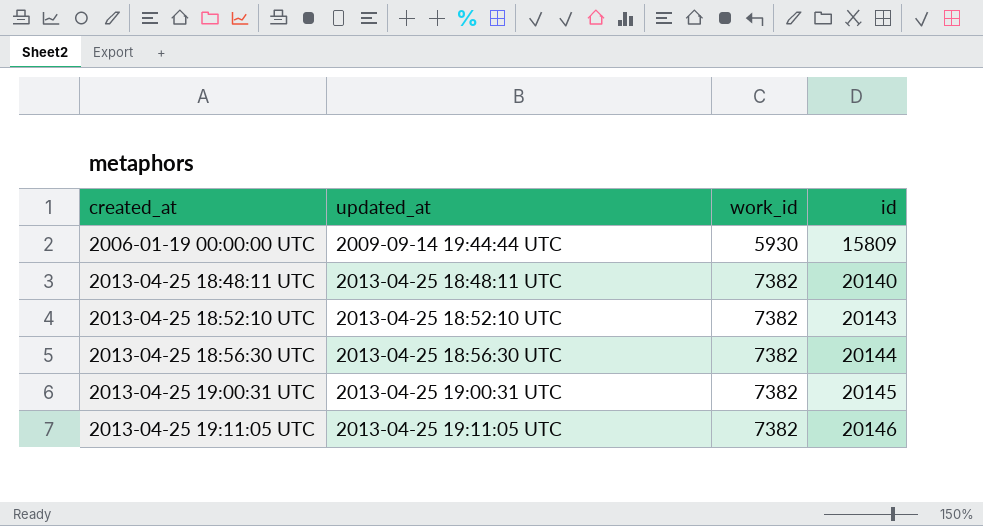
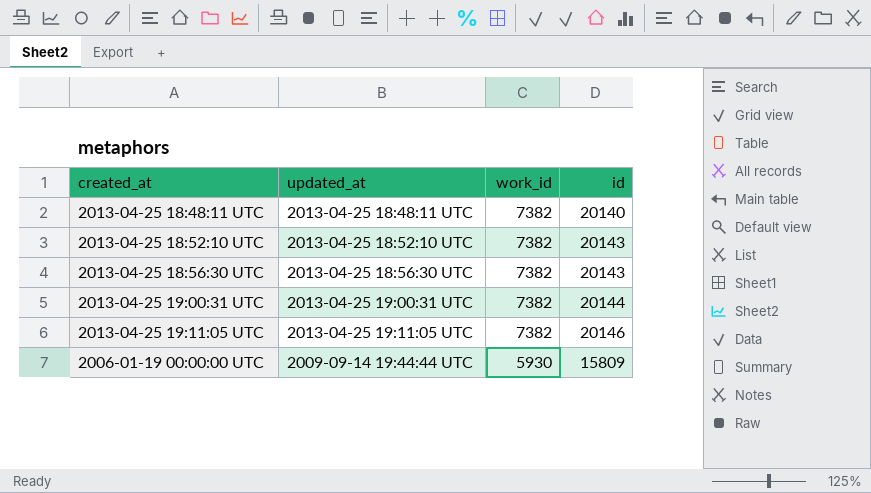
row order: created_at ascending -> work_id descending
2013-04-25 18:56:30 UTC | id: 20144 -> 20143
2013-04-25 19:00:31 UTC | id: 20145 -> 20144

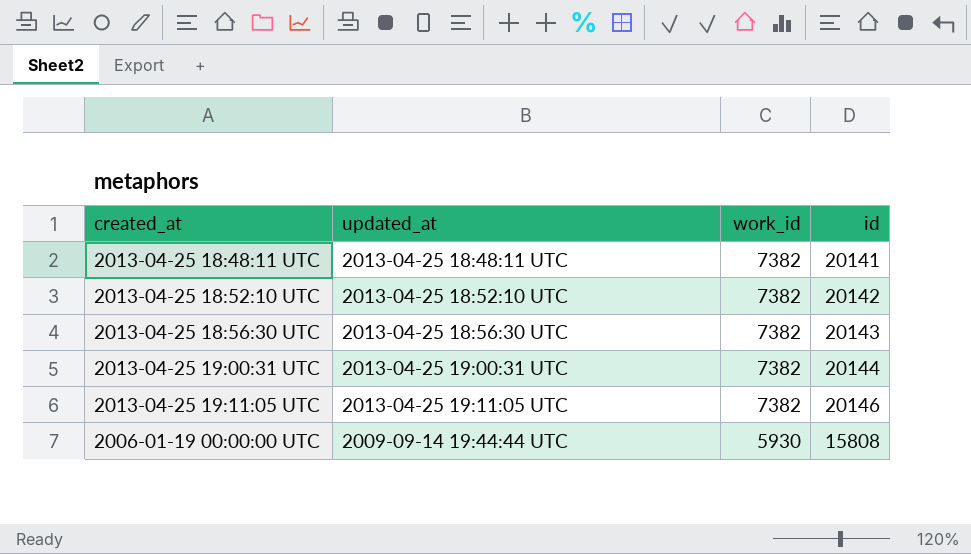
2013-04-25 18:48:11 UTC | id: 20140 -> 20141
2013-04-25 18:52:10 UTC | id: 20143 -> 20142
2006-01-19 00:00:00 UTC | id: 15809 -> 15808

